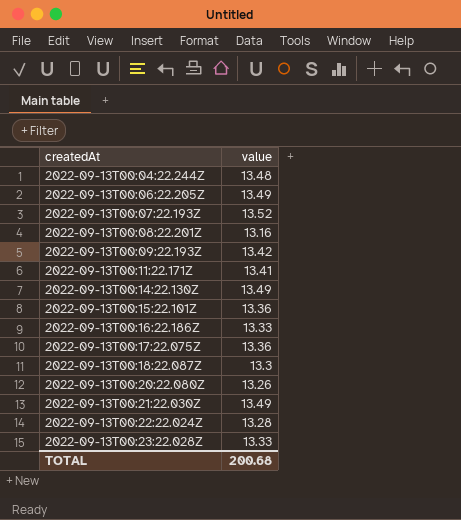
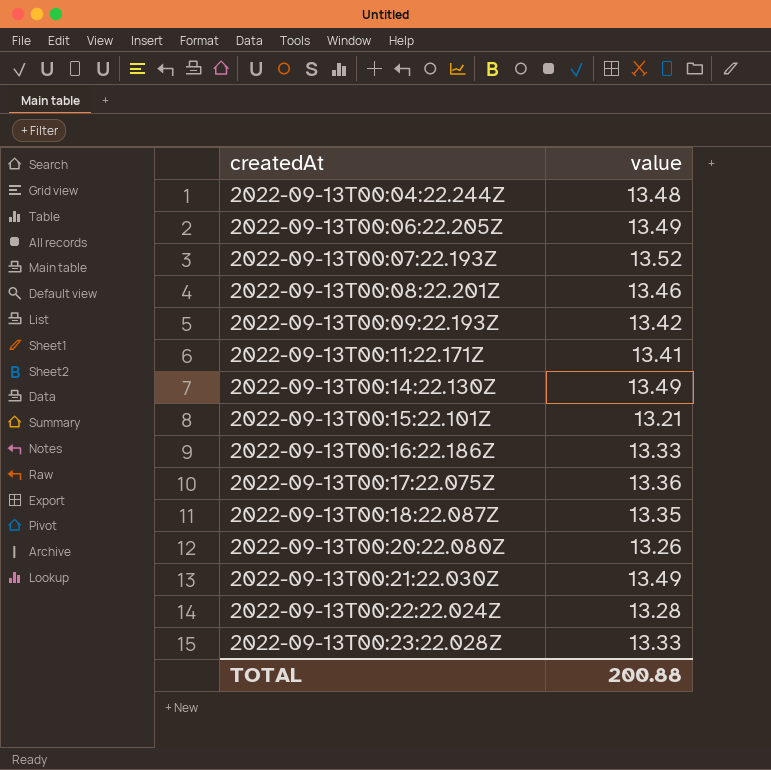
2022-09-13T00:08:22.201Z | value: 13.16 -> 13.46
2022-09-13T00:15:22.101Z | value: 13.36 -> 13.21
2022-09-13T00:18:22.087Z | value: 13.3 -> 13.35
TOTAL | value: 200.68 -> 200.88

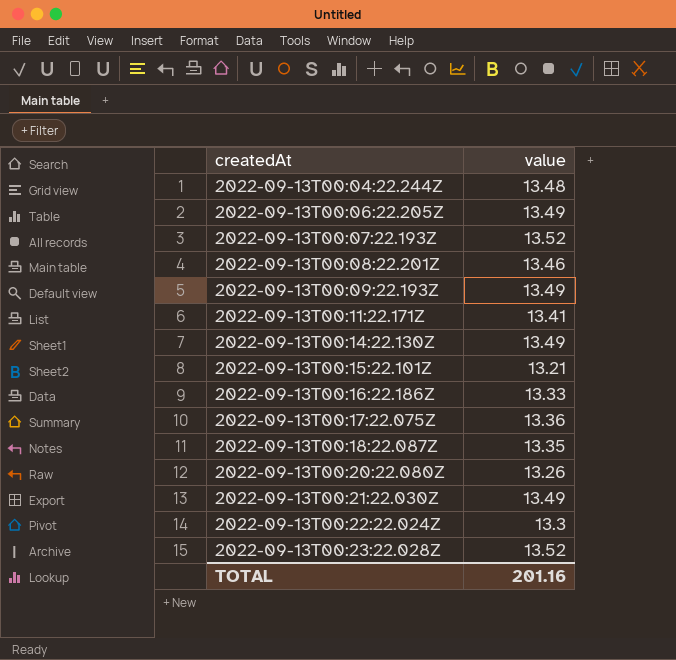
2022-09-13T00:09:22.193Z | value: 13.42 -> 13.49
2022-09-13T00:22:22.024Z | value: 13.28 -> 13.3
2022-09-13T00:23:22.028Z | value: 13.33 -> 13.52
TOTAL | value: 200.88 -> 201.16

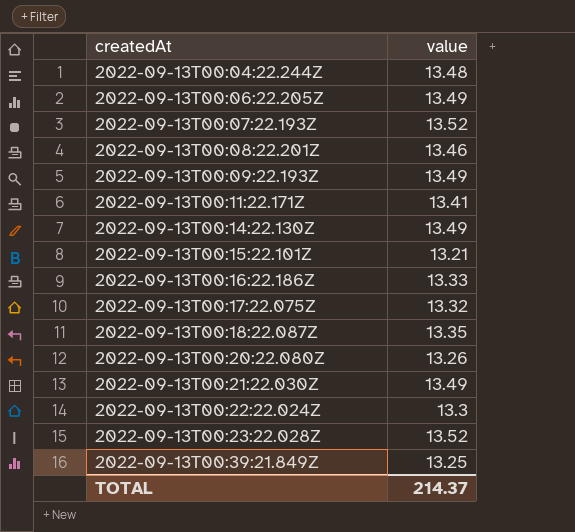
2022-09-13T00:17:22.075Z | value: 13.36 -> 13.32
row 2022-09-13T00:39:21.849Z: none -> 13.25
TOTAL | value: 201.16 -> 214.37

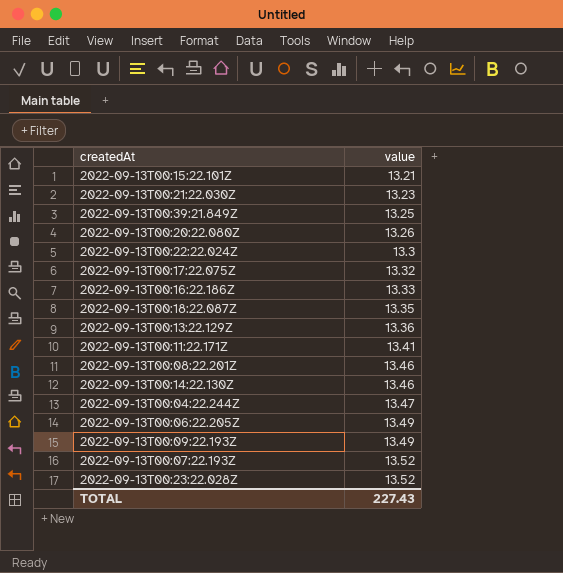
row order: createdAt ascending -> value ascending
2022-09-13T00:21:22.030Z | value: 13.49 -> 13.23
row 2022-09-13T00:13:22.129Z: none -> 13.36
2022-09-13T00:14:22.130Z | value: 13.49 -> 13.46
2022-09-13T00:04:22.244Z | value: 13.48 -> 13.47
TOTAL | value: 214.37 -> 227.43

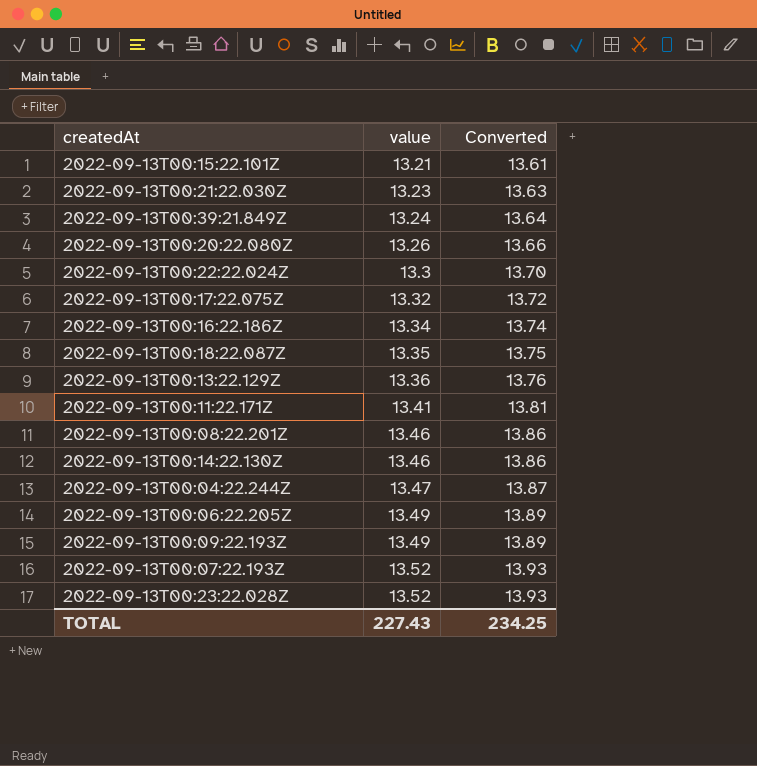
column Converted | formula: none -> [value] * 1.03
2022-09-13T00:39:21.849Z | value: 13.25 -> 13.24
2022-09-13T00:16:22.186Z | value: 13.33 -> 13.34

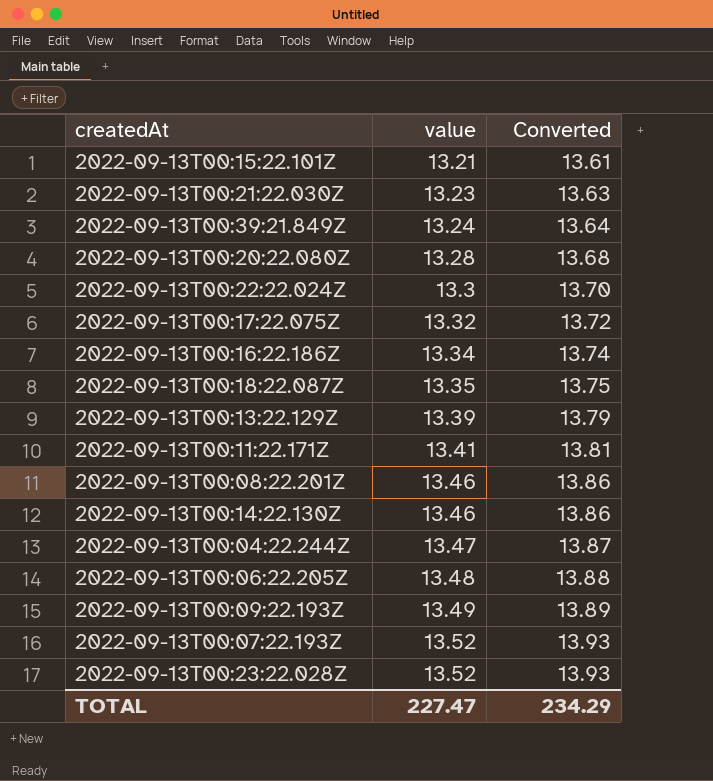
2022-09-13T00:20:22.080Z | value: 13.26 -> 13.28
2022-09-13T00:20:22.080Z | Converted: 13.66 -> 13.68
2022-09-13T00:13:22.129Z | value: 13.36 -> 13.39
2022-09-13T00:13:22.129Z | Converted: 13.76 -> 13.79
2022-09-13T00:06:22.205Z | value: 13.49 -> 13.48
2022-09-13T00:06:22.205Z | Converted: 13.89 -> 13.88
TOTAL | value: 227.43 -> 227.47
TOTAL | Converted: 234.25 -> 234.29

